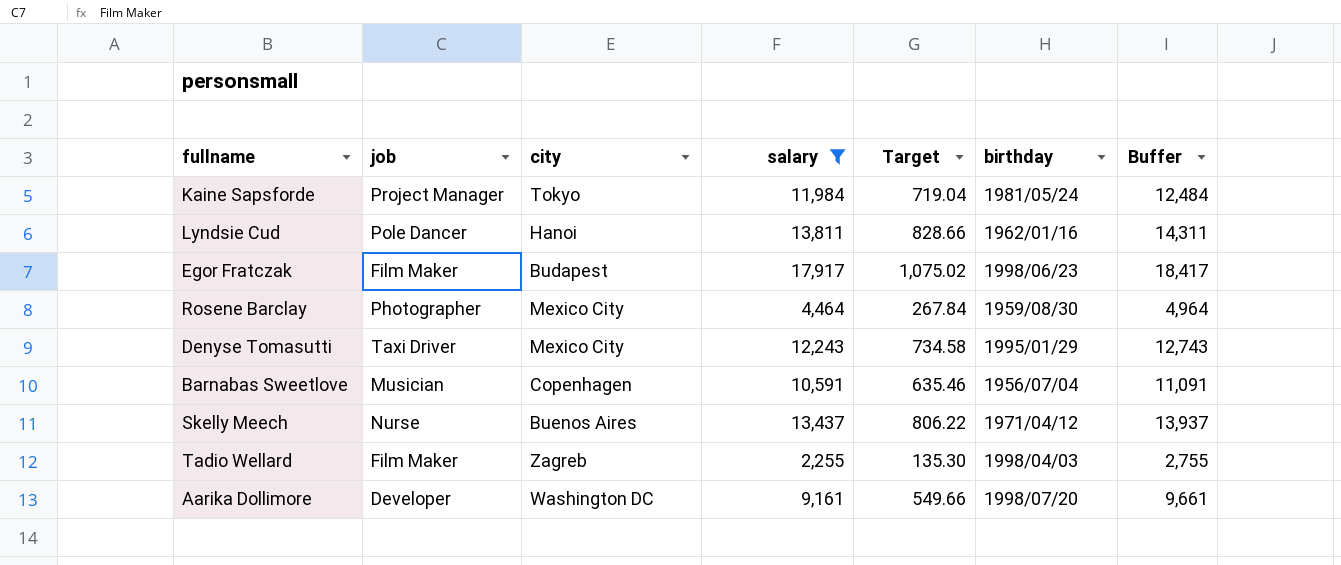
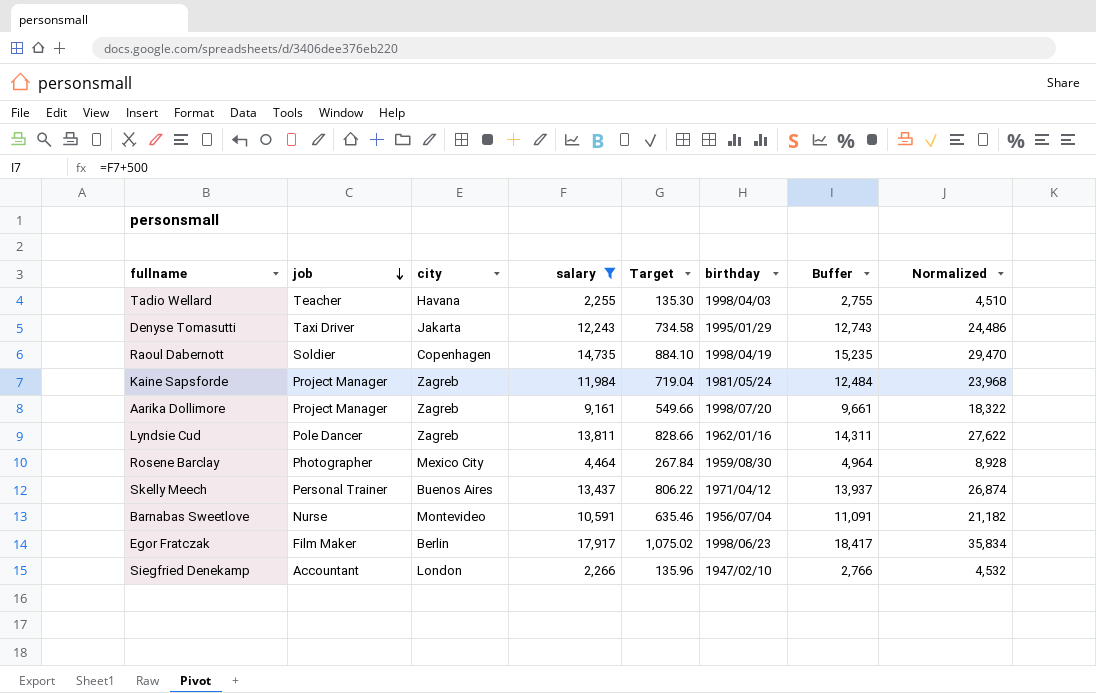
row order: none -> job descending
column Normalized | formula: none -> [salary] * 2
Tadio Wellard | job: Film Maker -> Teacher
Tadio Wellard | city: Zagreb -> Havana
Denyse Tomasutti | city: Mexico City -> Jakarta
row Raoul Dabernott: none -> Soldier | Copenhagen | 14,735 | 884.10 | 1998/04/19 | 15,235 | 29,470
Kaine Sapsforde | city: Tokyo -> Zagreb
Aarika Dollimore | job: Developer -> Project Manager
Aarika Dollimore | city: Washington DC -> Zagreb
Lyndsie Cud | city: Hanoi -> Zagreb
Skelly Meech | job: Nurse -> Personal Trainer
Barnabas Sweetlove | job: Musician -> Nurse
Barnabas Sweetlove | city: Copenhagen -> Montevideo
Egor Fratczak | city: Budapest -> Berlin
row Siegfried Denekamp: none -> Accountant | London | 2,266 | 135.96 | 1947/02/10 | 2,766 | 4,532

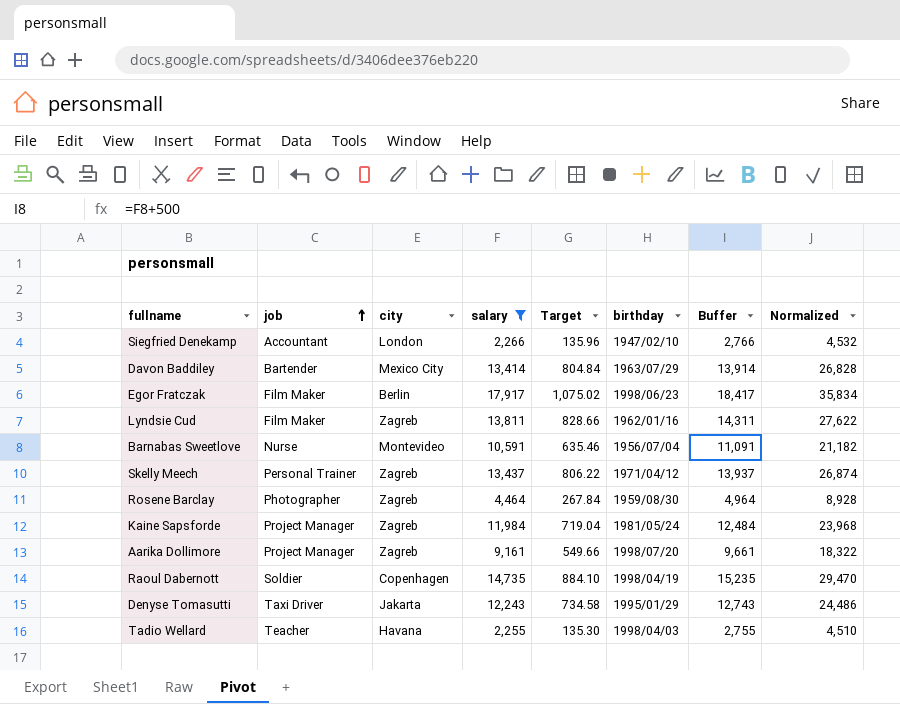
row order: job descending -> job ascending
row Davon Baddiley: none -> Bartender | Mexico City | 13,414 | 804.84 | 1963/07/29 | 13,914 | 26,828
Lyndsie Cud | job: Pole Dancer -> Film Maker
Skelly Meech | city: Buenos Aires -> Zagreb
Rosene Barclay | city: Mexico City -> Zagreb

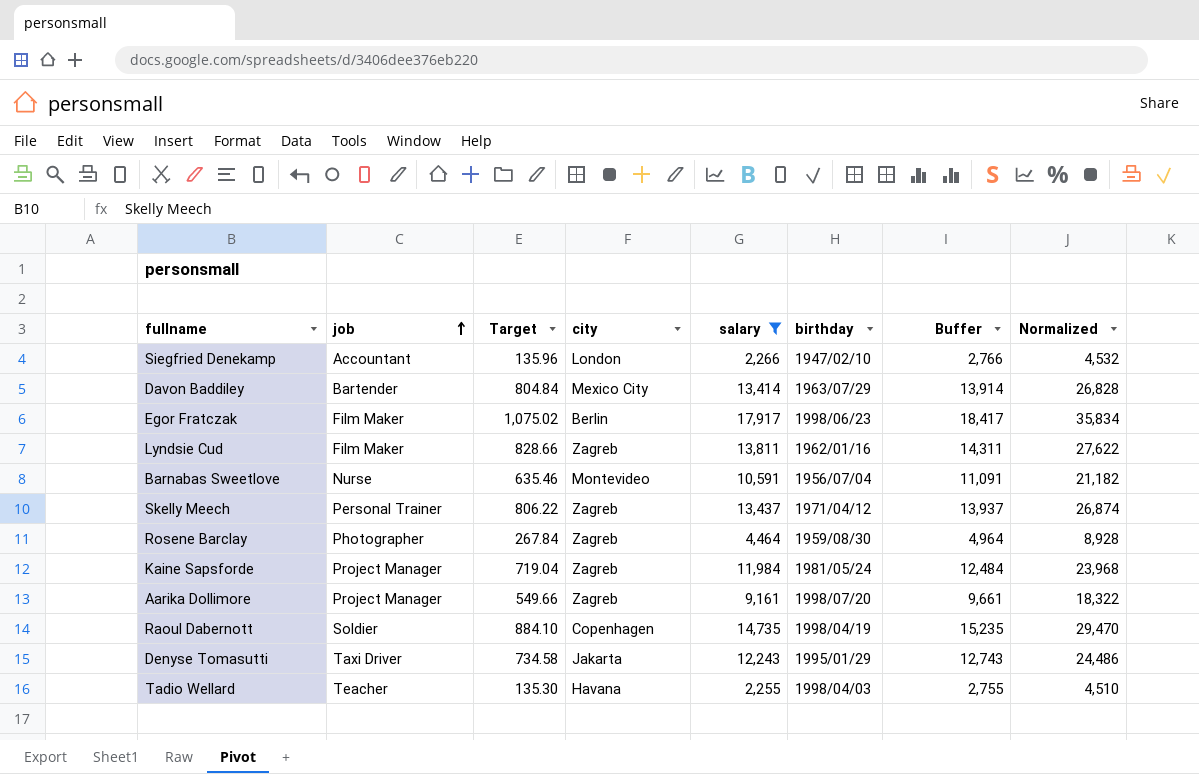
column Target | position: 5 -> 3

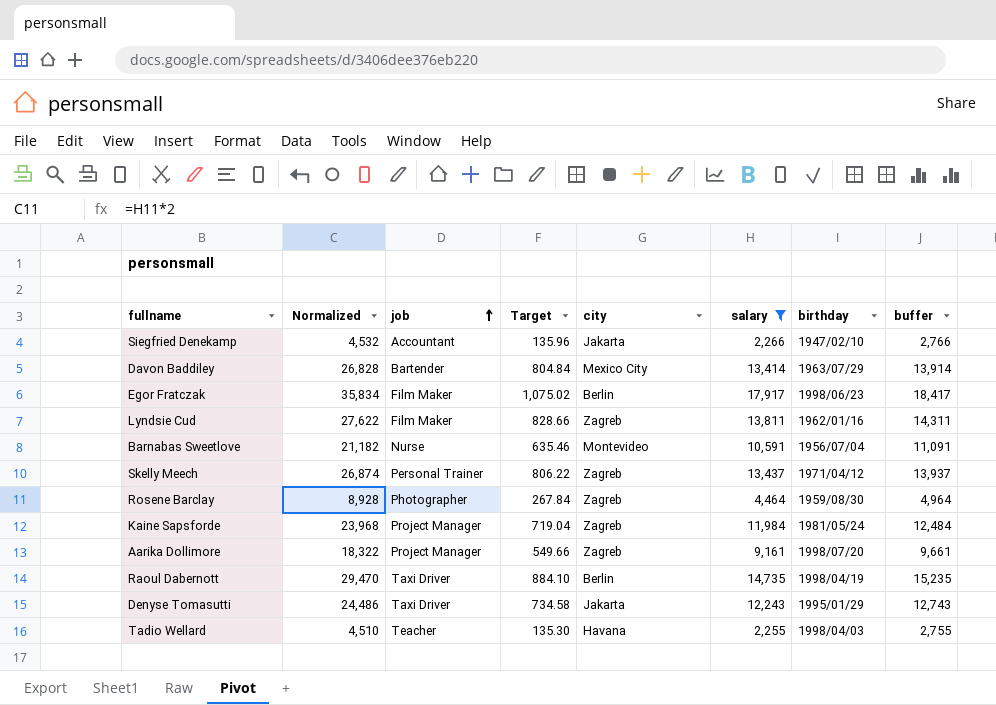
column Normalized | position: 8 -> 2
column name: Buffer -> buffer
Siegfried Denekamp | city: London -> Jakarta
Raoul Dabernott | job: Soldier -> Taxi Driver
Raoul Dabernott | city: Copenhagen -> Berlin

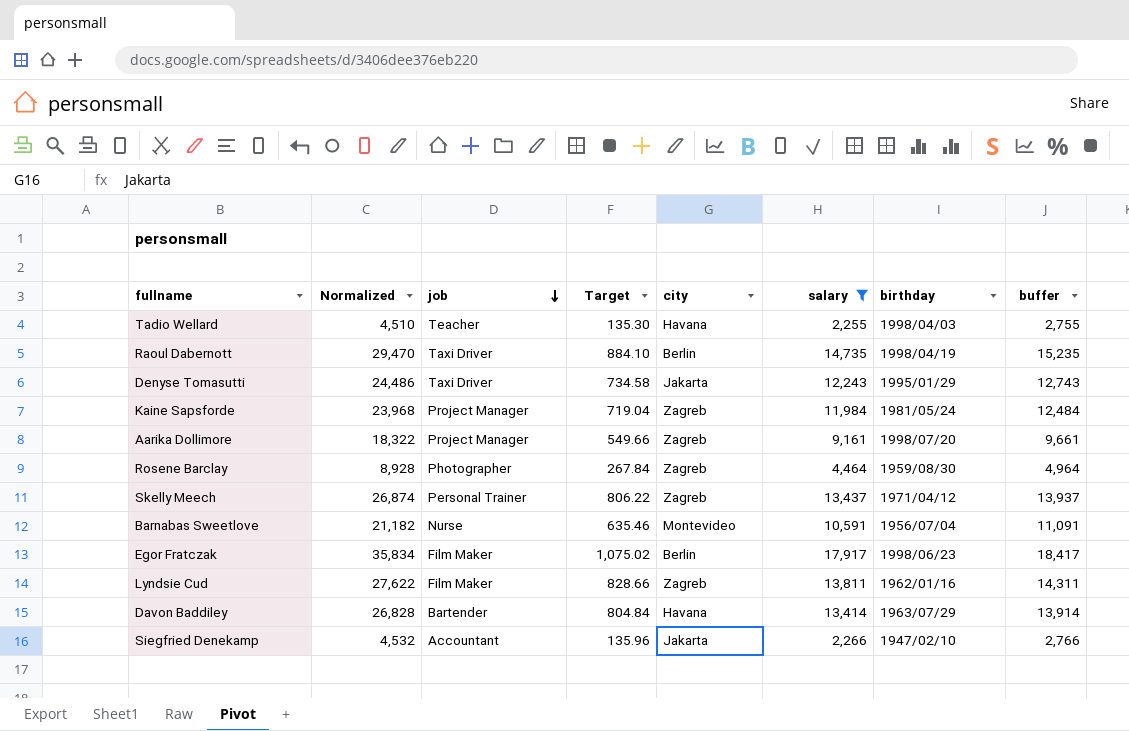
row order: job ascending -> job descending
Davon Baddiley | city: Mexico City -> Havana

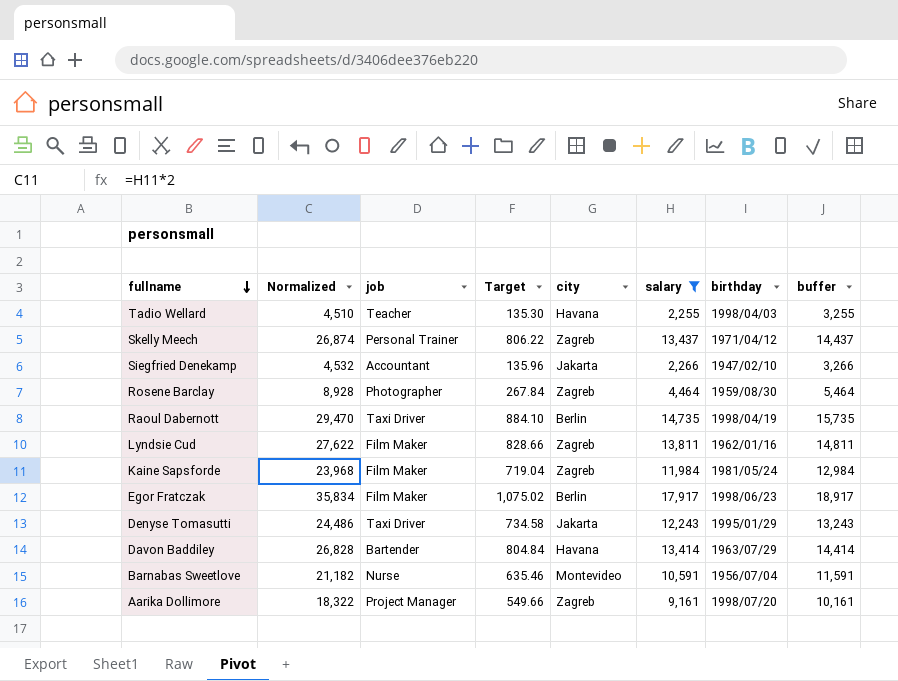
row order: job descending -> fullname descending
column buffer | formula: [salary] + 500 -> [salary] + 1000
Kaine Sapsforde | job: Project Manager -> Film Maker

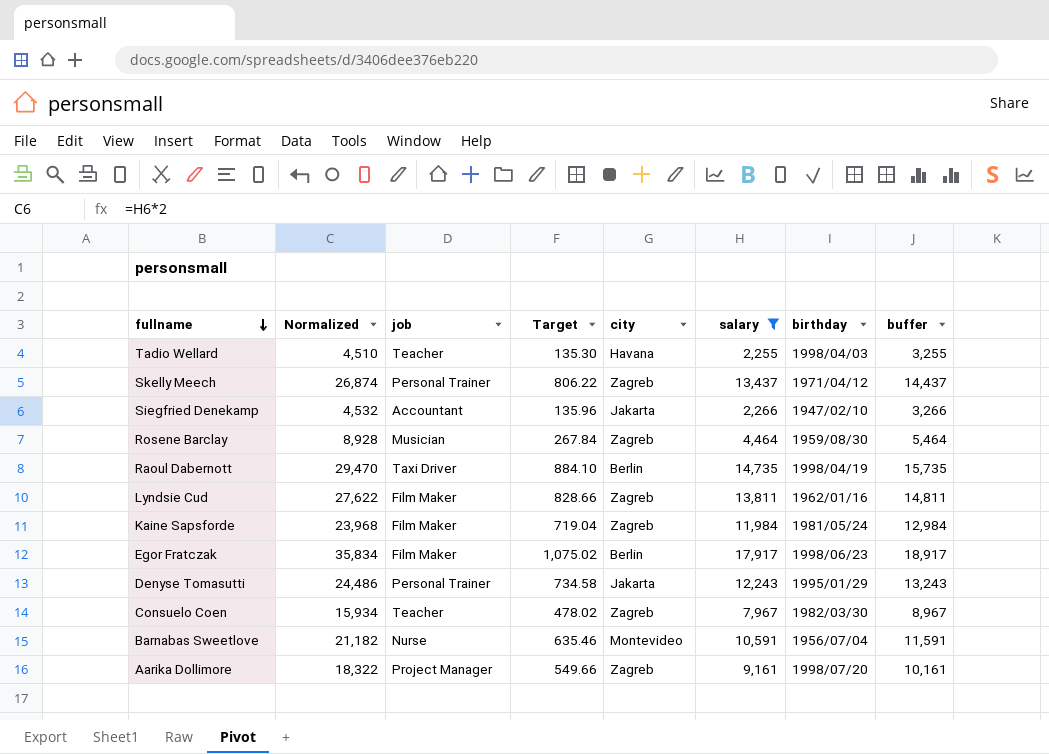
row Davon Baddiley: 26,828 | Bartender | 804.84 | Havana | 13,414 | 1963/07/29 | 14,414 -> none
Rosene Barclay | job: Photographer -> Musician
Denyse Tomasutti | job: Taxi Driver -> Personal Trainer
row Consuelo Coen: none -> 15,934 | Teacher | 478.02 | Zagreb | 7,967 | 1982/03/30 | 8,967

